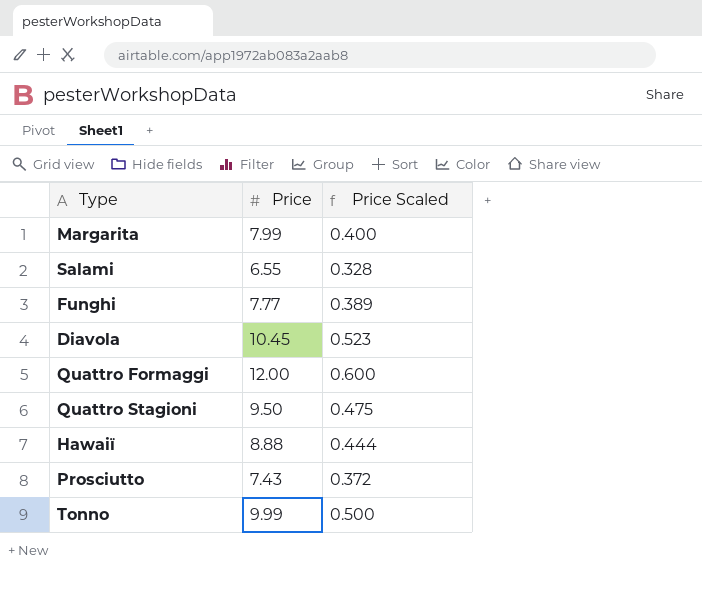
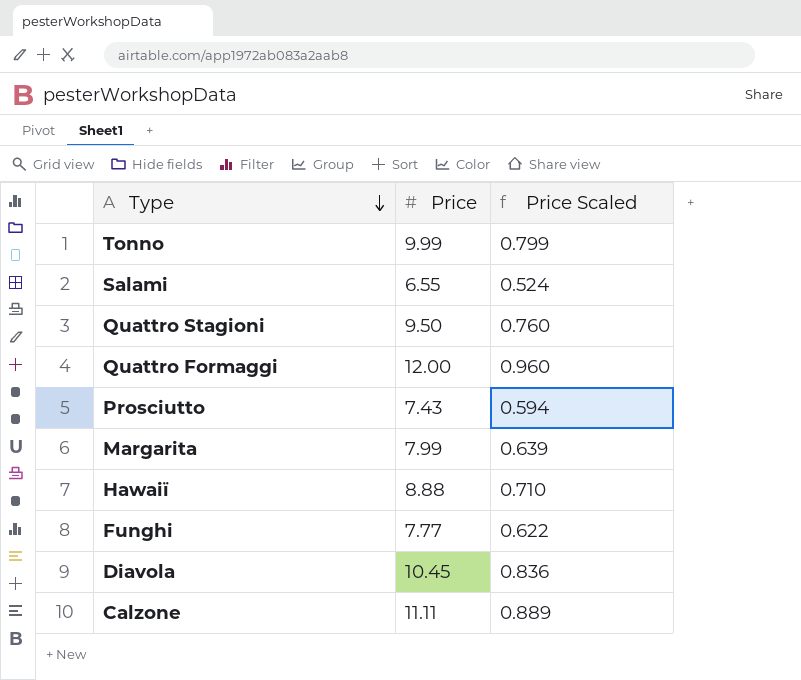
row order: none -> Type descending
column Price Scaled | formula: [Price] * 0.05 -> [Price] * 0.08
row Calzone: none -> 11.11 | 0.889

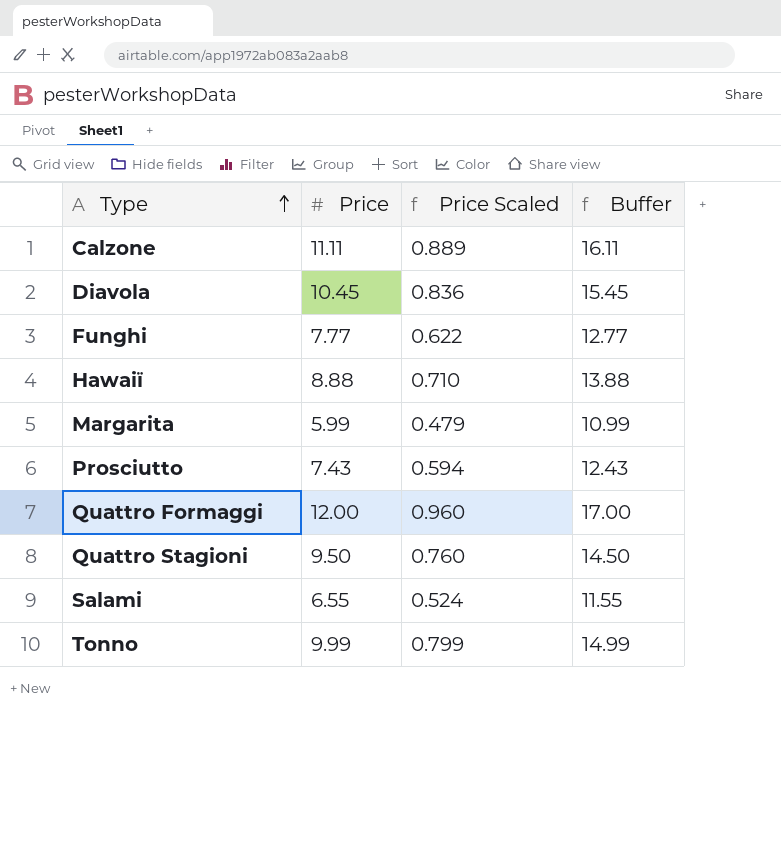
row order: Type descending -> Type ascending
column Buffer | formula: none -> [Price] + 5
Margarita | Price: 7.99 -> 5.99
Margarita | Price Scaled: 0.639 -> 0.479

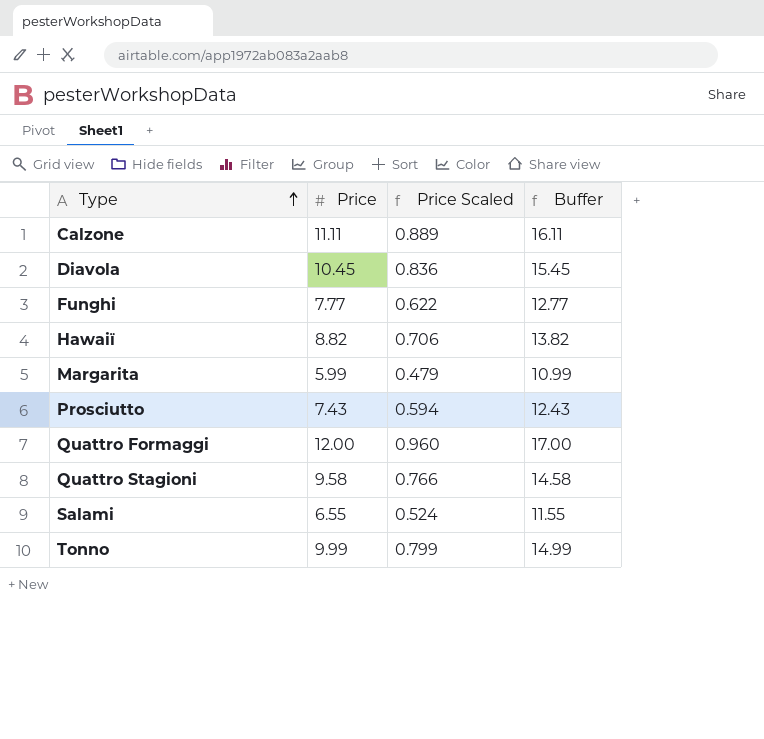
Hawaiï | Price: 8.88 -> 8.82
Hawaiï | Price Scaled: 0.710 -> 0.706
Hawaiï | Buffer: 13.88 -> 13.82
Quattro Stagioni | Price: 9.50 -> 9.58
Quattro Stagioni | Price Scaled: 0.760 -> 0.766
Quattro Stagioni | Buffer: 14.50 -> 14.58

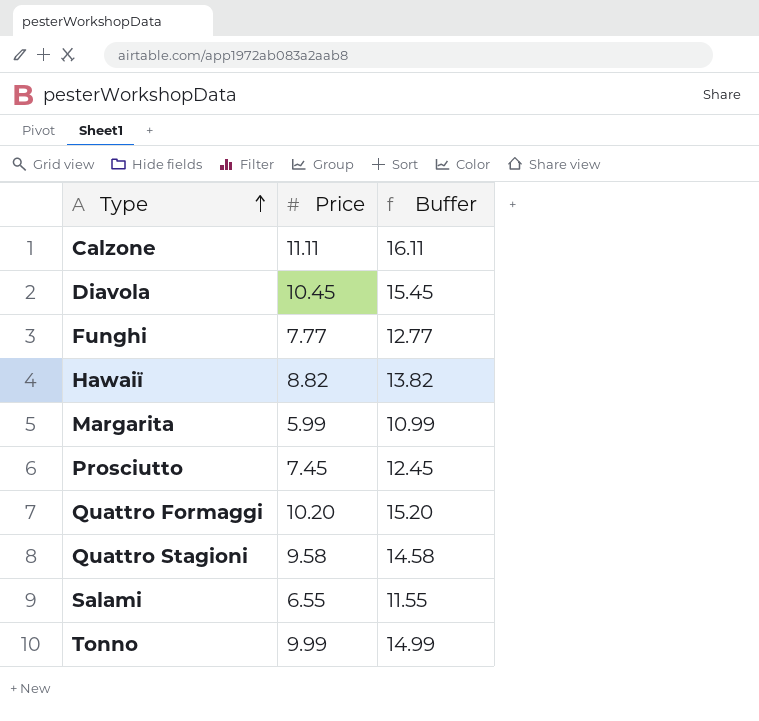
column Price Scaled | formula: [Price] * 0.08 -> none
Prosciutto | Price: 7.43 -> 7.45
Prosciutto | Buffer: 12.43 -> 12.45
Quattro Formaggi | Price: 12.00 -> 10.20
Quattro Formaggi | Buffer: 17.00 -> 15.20

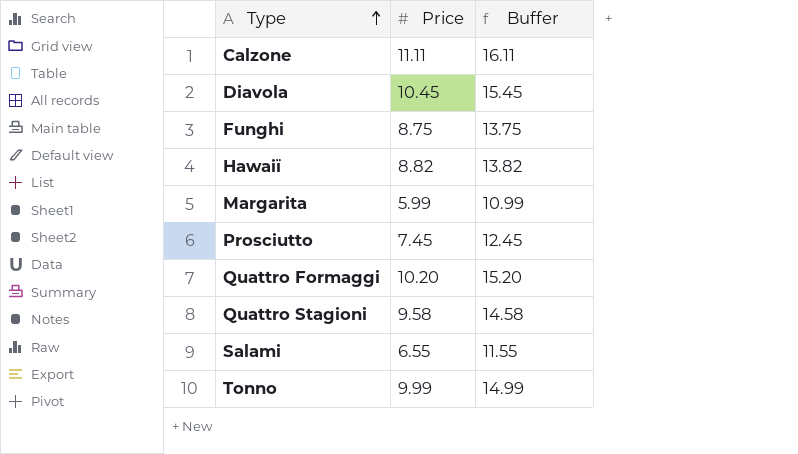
Funghi | Price: 7.77 -> 8.75
Funghi | Buffer: 12.77 -> 13.75

